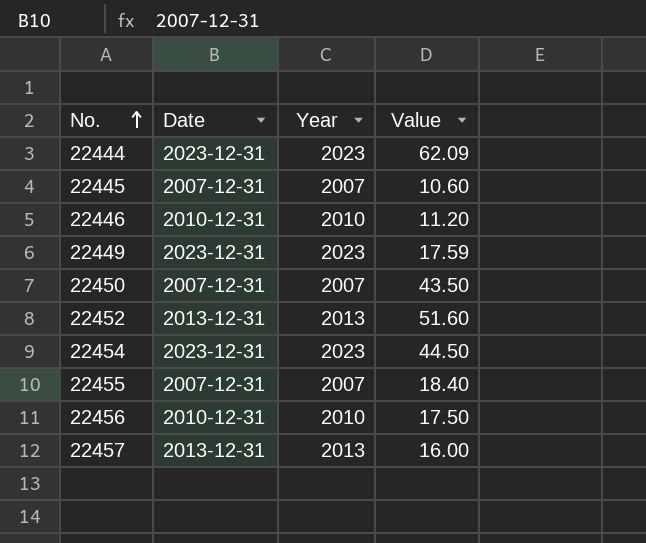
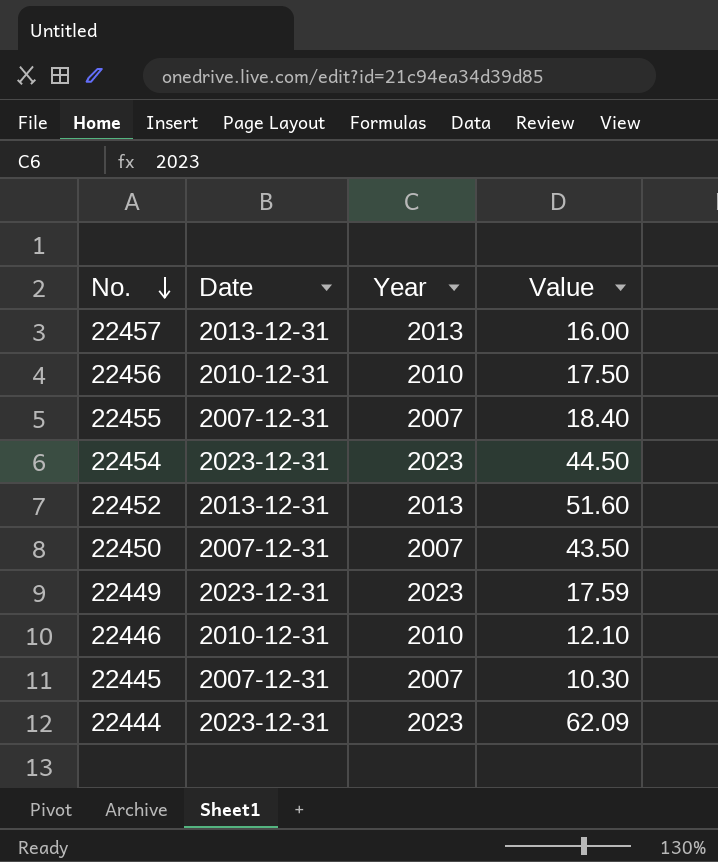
row order: No. ascending -> No. descending
22446 | Value: 11.20 -> 12.10
22445 | Value: 10.60 -> 10.30

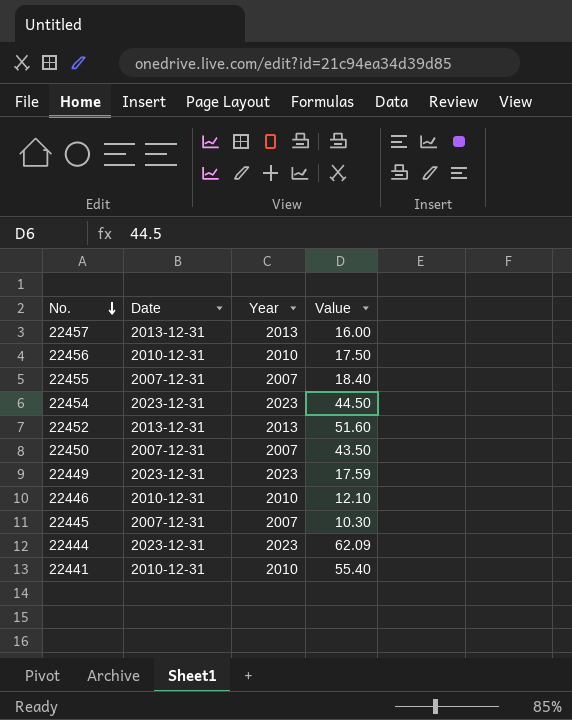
row 22441: none -> 2010-12-31 | 2010 | 55.40

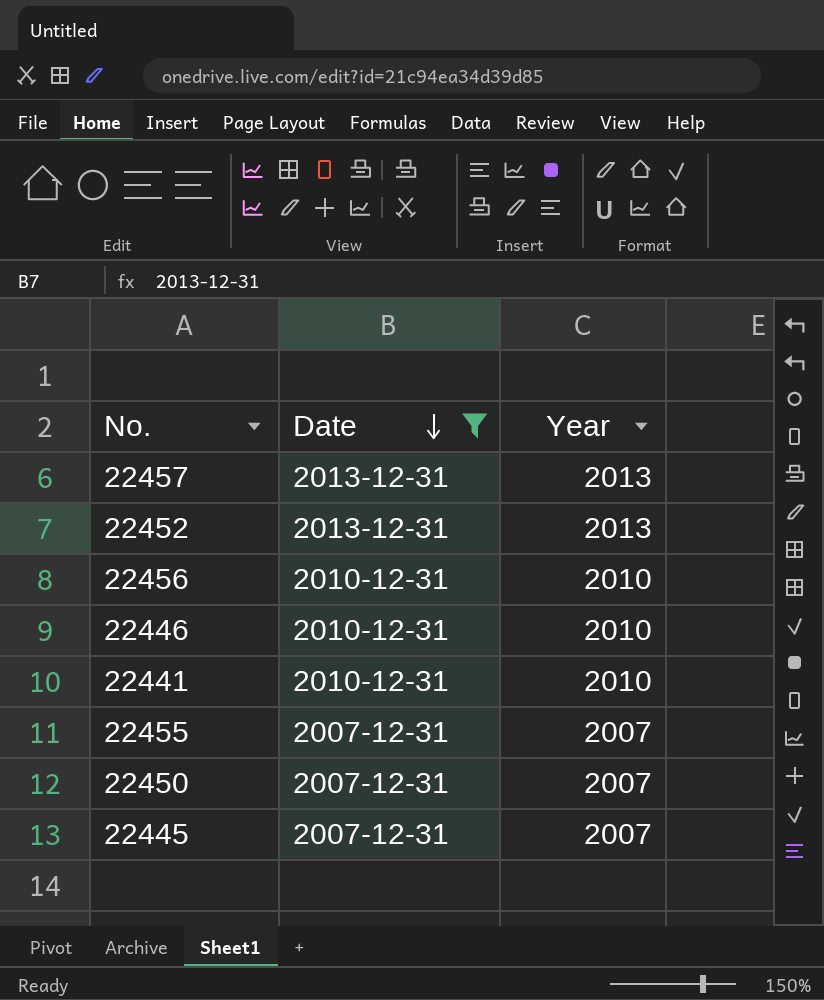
filter: none -> Date != 2023-12-31
row order: No. descending -> Date descending
column Value | position: 4 -> none

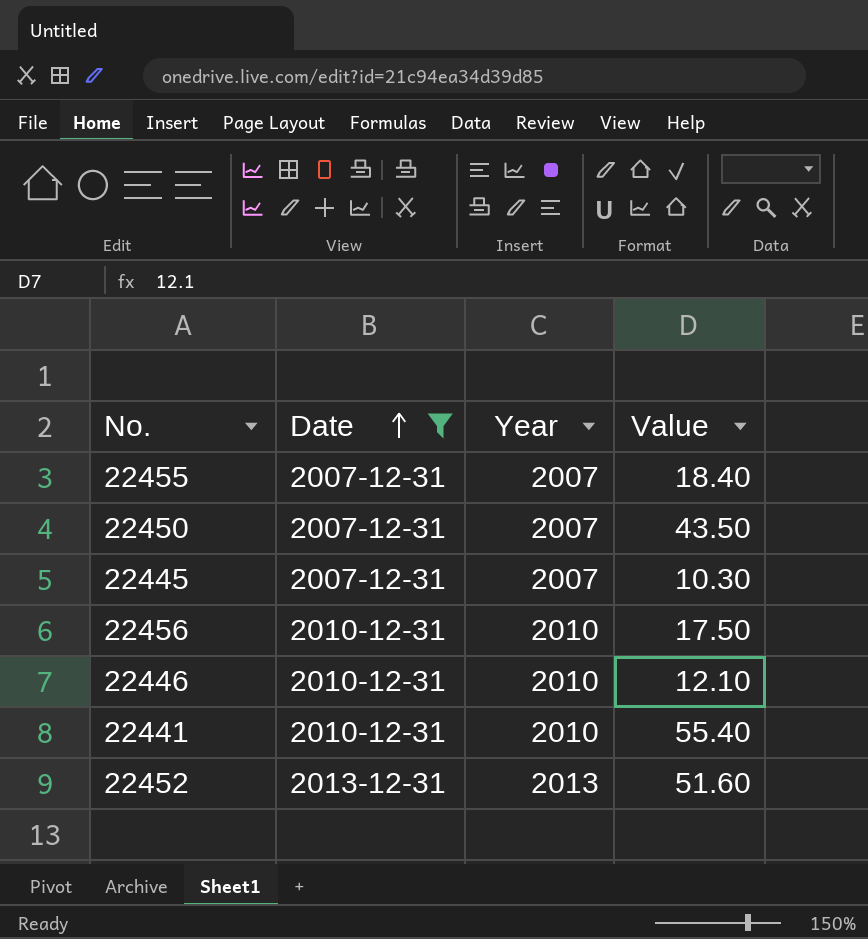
row order: Date descending -> Date ascending
column Value | position: none -> 4
row 22457: 2013-12-31 | 2013 -> none

